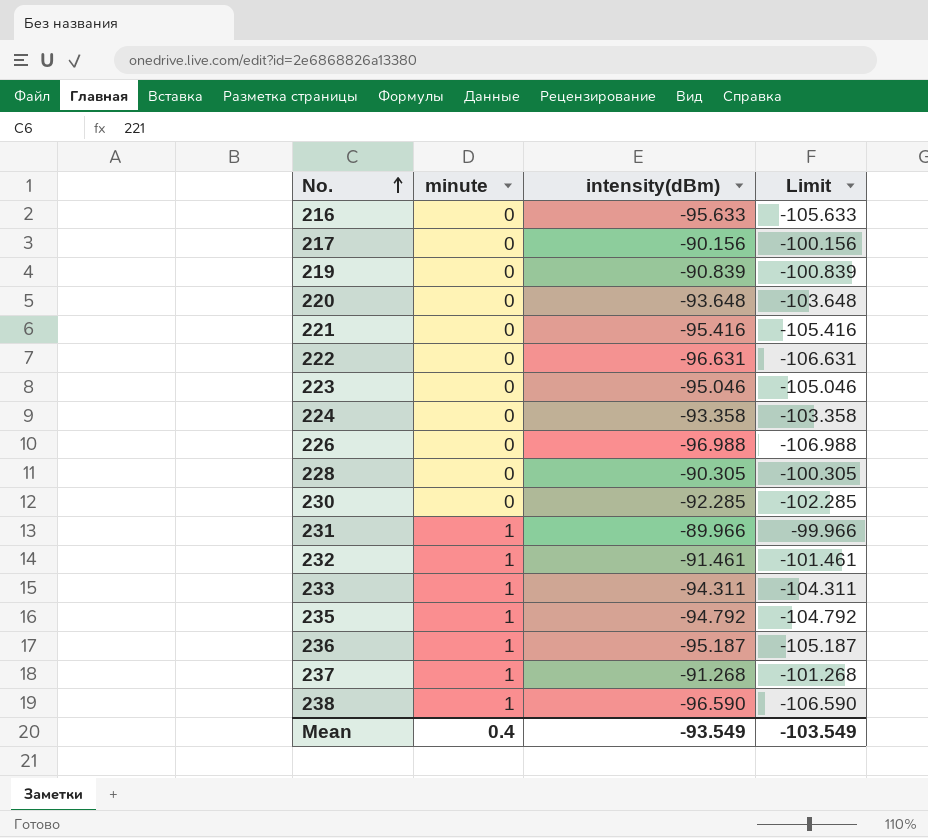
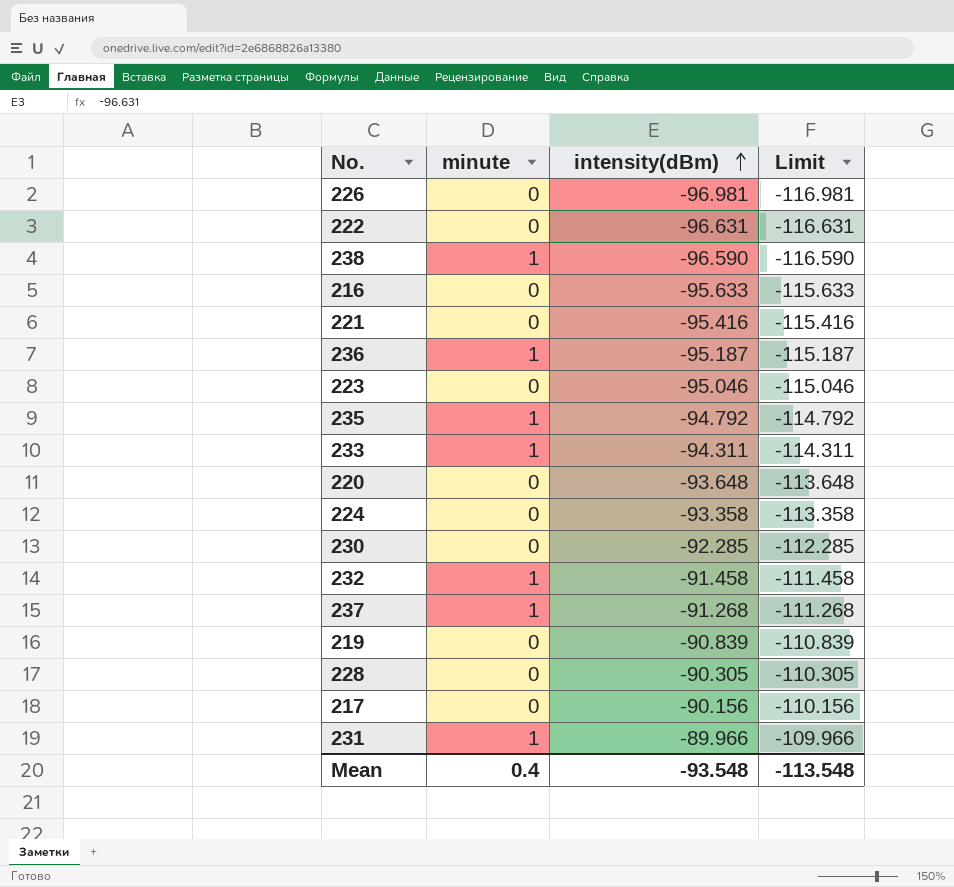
row order: No. ascending -> intensity(dBm) ascending
column Limit | formula: [intensity(dBm)] - 10 -> [intensity(dBm)] - 20
226 | intensity(dBm): -96.988 -> -96.981
232 | intensity(dBm): -91.461 -> -91.458
Mean | intensity(dBm): -93.549 -> -93.548
Mean | Limit: -103.549 -> -113.548

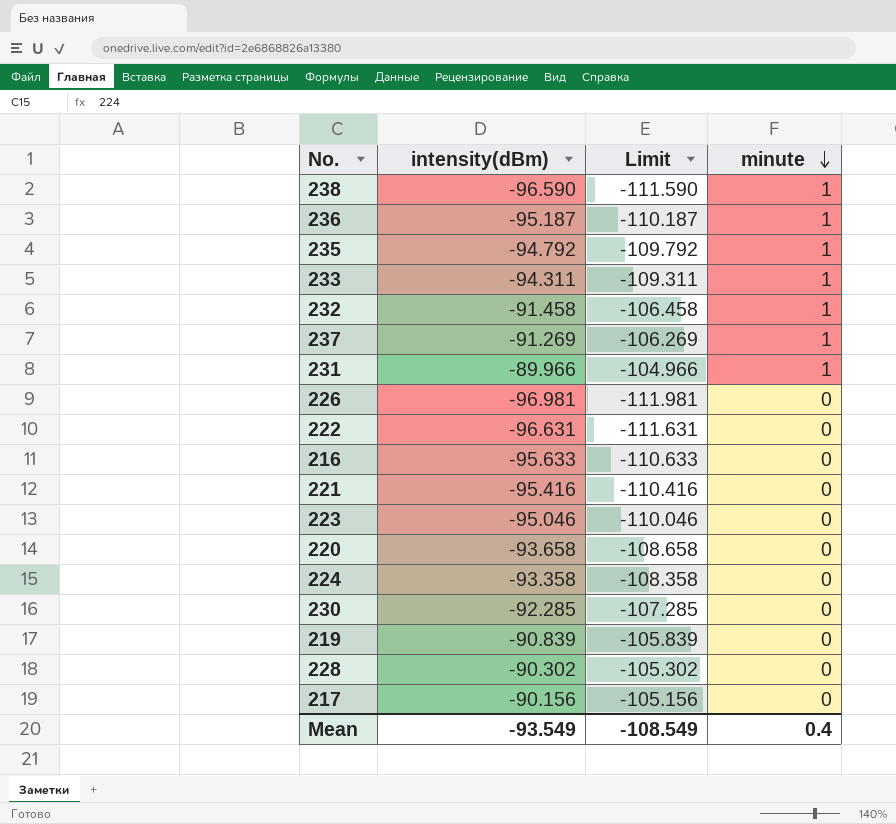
row order: intensity(dBm) ascending -> minute descending
column Limit | formula: [intensity(dBm)] - 20 -> [intensity(dBm)] - 15
column minute | position: 2 -> 4
237 | intensity(dBm): -91.268 -> -91.269
220 | intensity(dBm): -93.648 -> -93.658
228 | intensity(dBm): -90.305 -> -90.302
Mean | intensity(dBm): -93.548 -> -93.549
Mean | Limit: -113.548 -> -108.549

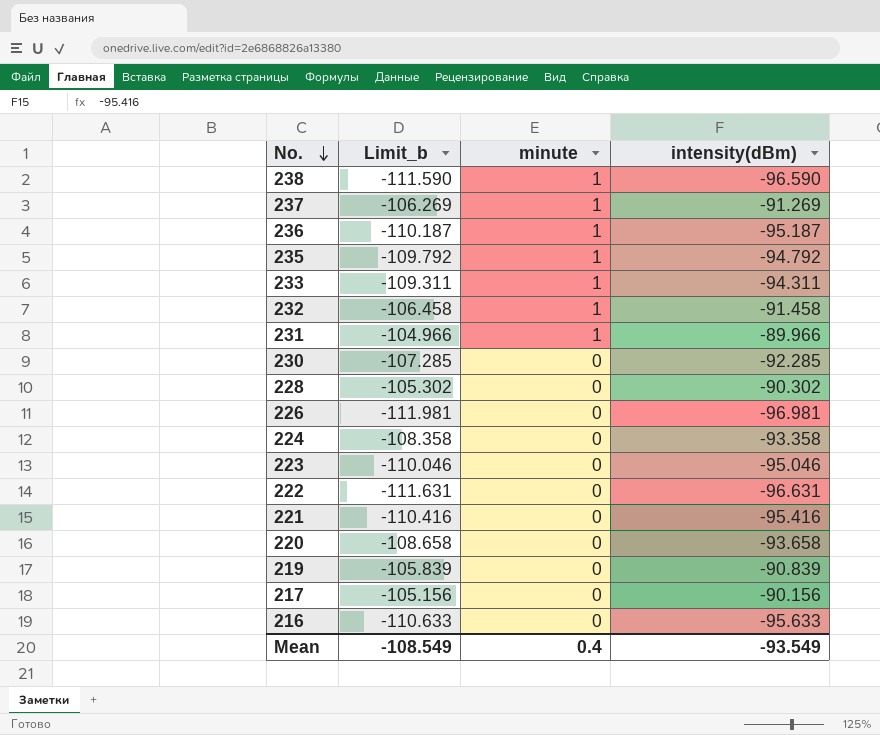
row order: minute descending -> No. descending
column name: Limit -> Limit_b
column intensity(dBm) | position: 2 -> 4

